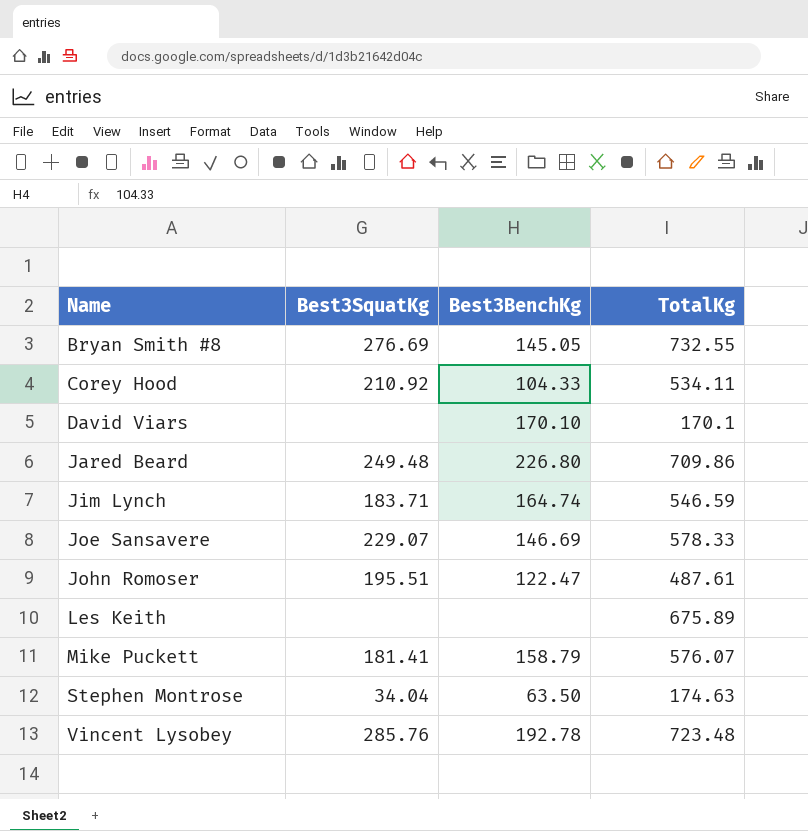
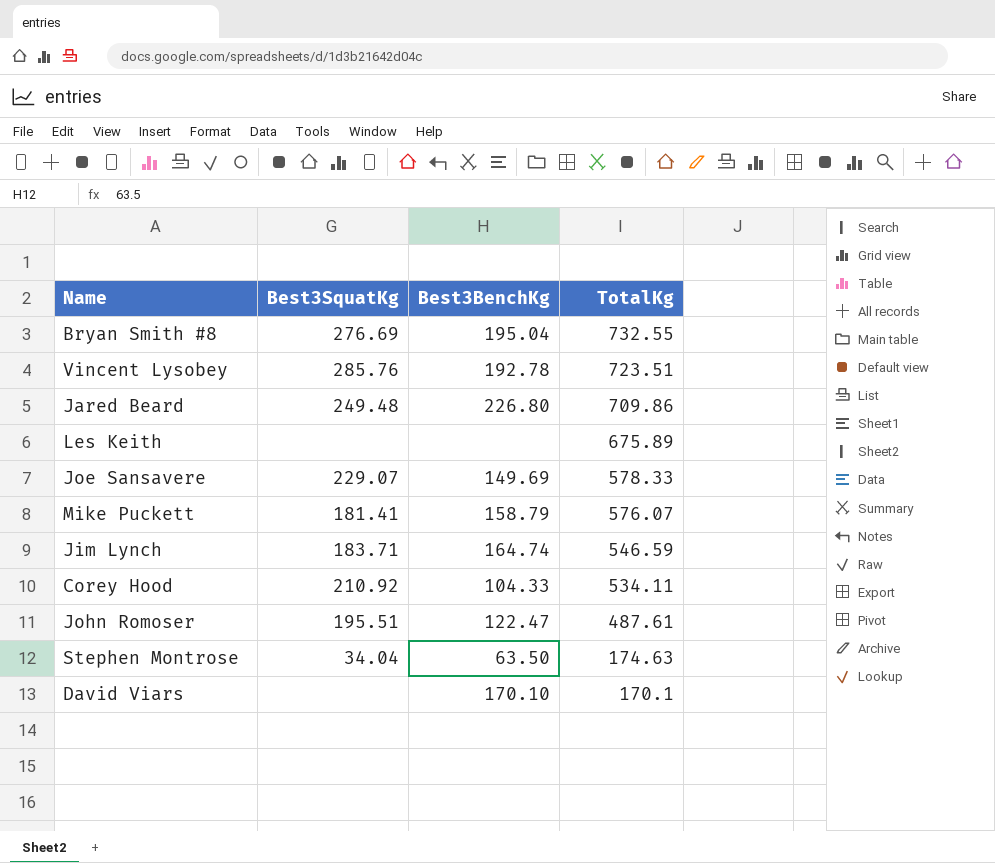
row order: Name ascending -> TotalKg descending
Bryan Smith #8 | Best3BenchKg: 145.05 -> 195.04
Vincent Lysobey | TotalKg: 723.48 -> 723.51
Joe Sansavere | Best3BenchKg: 146.69 -> 149.69

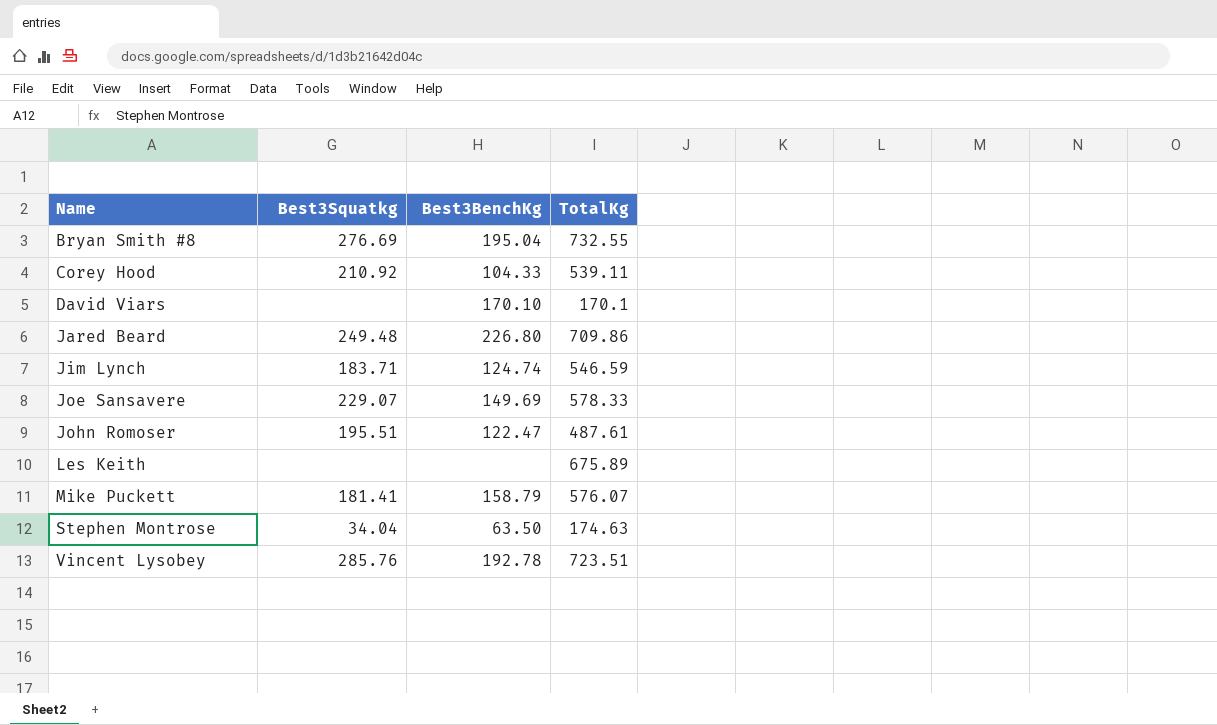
row order: TotalKg descending -> Name ascending
column name: Best3SquatKg -> Best3Squatkg
Corey Hood | TotalKg: 534.11 -> 539.11
Jim Lynch | Best3BenchKg: 164.74 -> 124.74

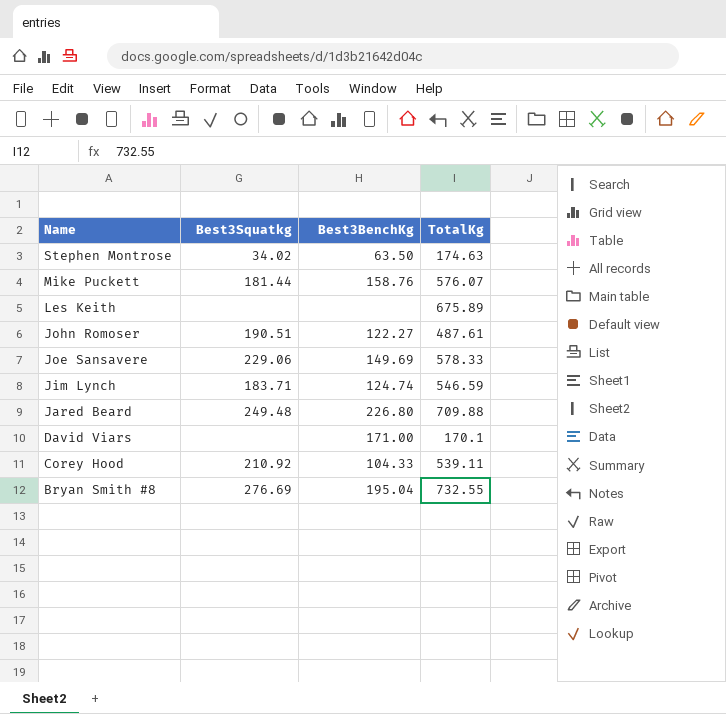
row order: Name ascending -> Name descending
row Vincent Lysobey: 285.76 | 192.78 | 723.51 -> none
Stephen Montrose | Best3Squatkg: 34.04 -> 34.02
Mike Puckett | Best3Squatkg: 181.41 -> 181.44
Mike Puckett | Best3BenchKg: 158.79 -> 158.76
John Romoser | Best3Squatkg: 195.51 -> 190.51
John Romoser | Best3BenchKg: 122.47 -> 122.27
Joe Sansavere | Best3Squatkg: 229.07 -> 229.06
Jared Beard | TotalKg: 709.86 -> 709.88
David Viars | Best3BenchKg: 170.10 -> 171.00

